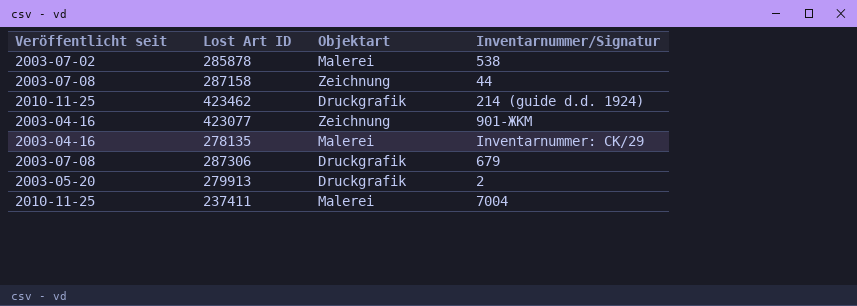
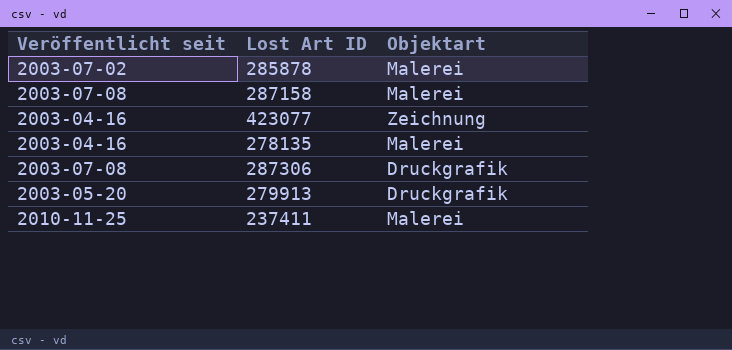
column Inventarnummer/Signatur | position: 4 -> none
row 423462: 2010-11-25 | Druckgrafik | 214 (guide d.d. 1924) -> none
287158 | Objektart: Zeichnung -> Malerei

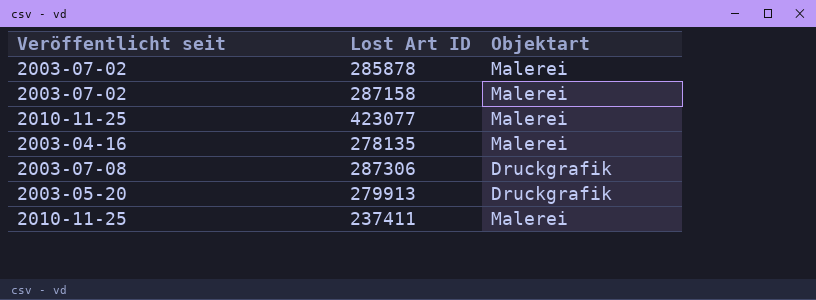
287158 | Veröffentlicht seit: 2003-07-08 -> 2003-07-02
423077 | Veröffentlicht seit: 2003-04-16 -> 2010-11-25
423077 | Objektart: Zeichnung -> Malerei

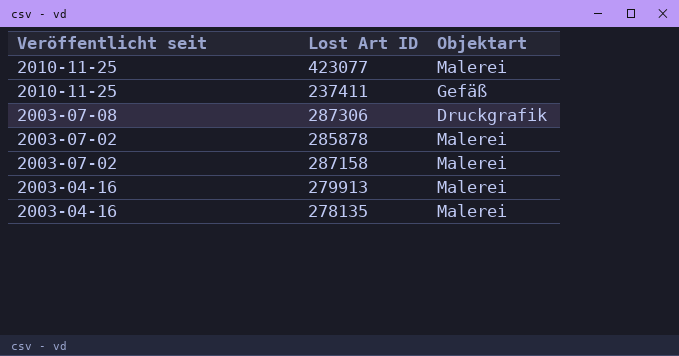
row order: none -> Veröffentlicht seit descending
237411 | Objektart: Malerei -> Gefäß
279913 | Veröffentlicht seit: 2003-05-20 -> 2003-04-16
279913 | Objektart: Druckgrafik -> Malerei

